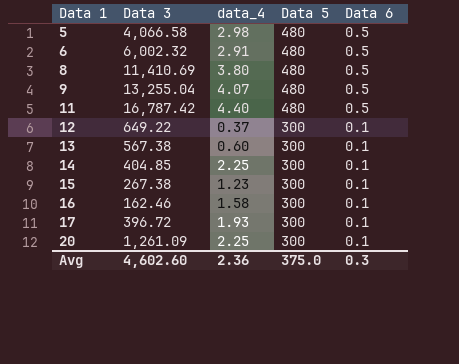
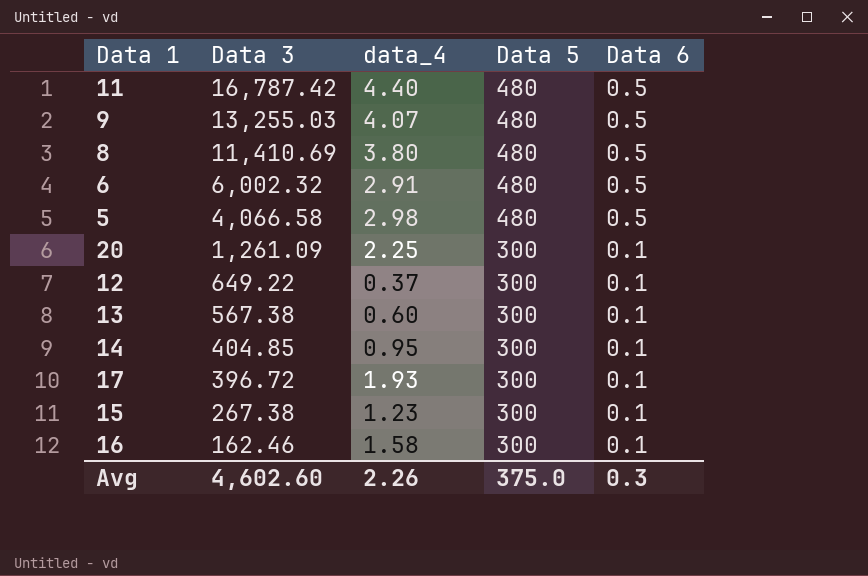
row order: Data 1 ascending -> Data 3 descending
9 | Data 3: 13,255.04 -> 13,255.03
14 | data_4: 2.25 -> 0.95
Avg | data_4: 2.36 -> 2.26

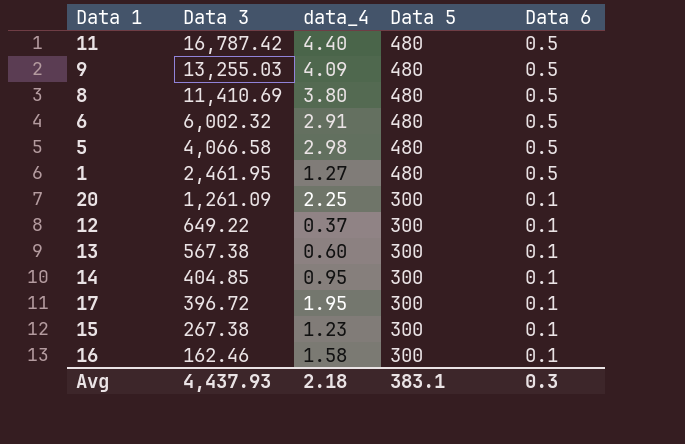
9 | data_4: 4.07 -> 4.09
row 1: none -> 2,461.95 | 1.27 | 480 | 0.5
17 | data_4: 1.93 -> 1.95
Avg | Data 3: 4,602.60 -> 4,437.93
Avg | data_4: 2.26 -> 2.18
Avg | Data 5: 375.0 -> 383.1

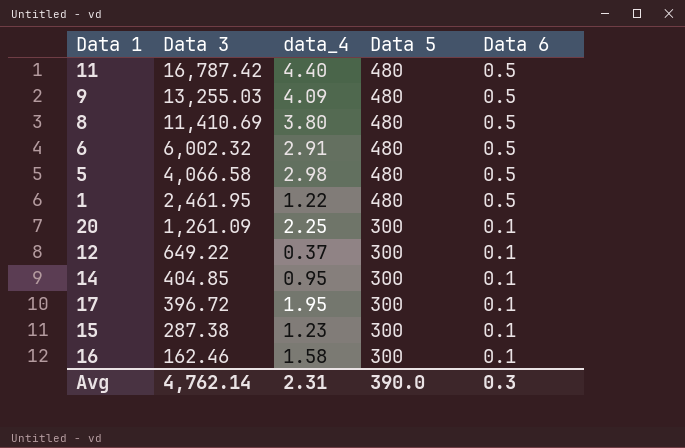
row 13: 567.38 | 0.60 | 300 | 0.1 -> none
1 | data_4: 1.27 -> 1.22
15 | Data 3: 267.38 -> 287.38
Avg | Data 3: 4,437.93 -> 4,762.14
Avg | data_4: 2.18 -> 2.31
Avg | Data 5: 383.1 -> 390.0

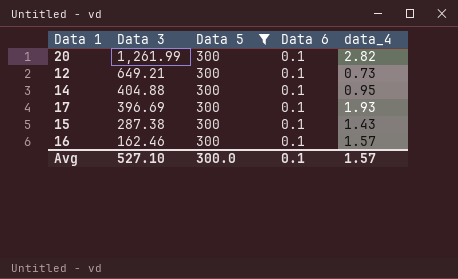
filter: none -> Data 5 = 300
column data_4 | position: 3 -> 5
20 | Data 3: 1,261.09 -> 1,261.99
20 | data_4: 2.25 -> 2.82
12 | Data 3: 649.22 -> 649.21
12 | data_4: 0.37 -> 0.73
14 | Data 3: 404.85 -> 404.88
17 | Data 3: 396.72 -> 396.69
17 | data_4: 1.95 -> 1.93
15 | data_4: 1.23 -> 1.43
16 | data_4: 1.58 -> 1.57
Avg | Data 3: 4,762.14 -> 527.10
Avg | Data 5: 390.0 -> 300.0
Avg | Data 6: 0.3 -> 0.1
Avg | data_4: 2.31 -> 1.57

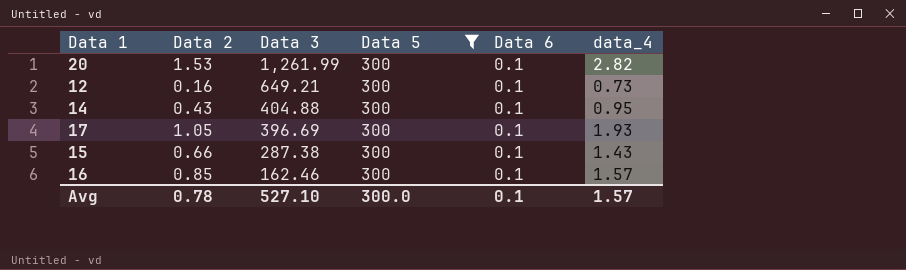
column Data 2 | position: none -> 2

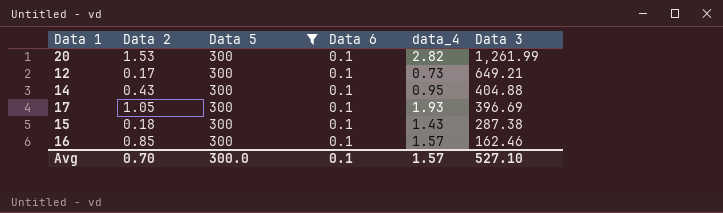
column Data 3 | position: 3 -> 6
12 | Data 2: 0.16 -> 0.17
15 | Data 2: 0.66 -> 0.18
Avg | Data 2: 0.78 -> 0.70

